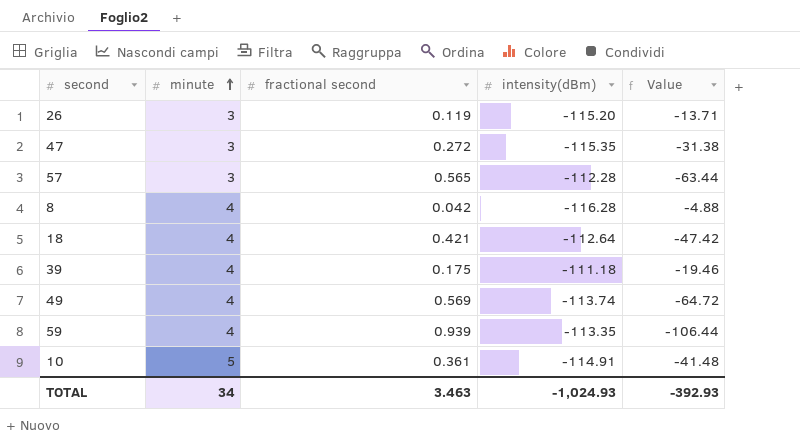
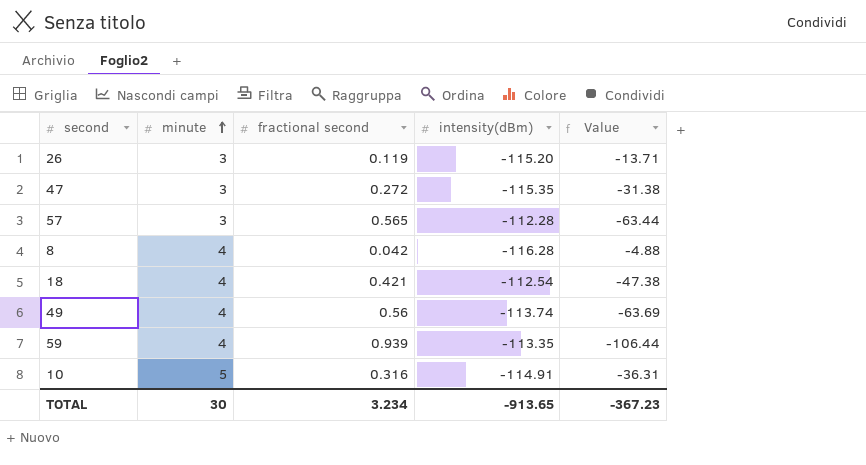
row 39: 4 | 0.175 | -111.18 | -19.46 -> none
18 | intensity(dBm): -112.64 -> -112.54
18 | Value: -47.42 -> -47.38
49 | fractional second: 0.569 -> 0.56
49 | Value: -64.72 -> -63.69
10 | fractional second: 0.361 -> 0.316
10 | Value: -41.48 -> -36.31
TOTAL | minute: 34 -> 30
TOTAL | fractional second: 3.463 -> 3.234
TOTAL | intensity(dBm): -1,024.93 -> -913.65
TOTAL | Value: -392.93 -> -367.23

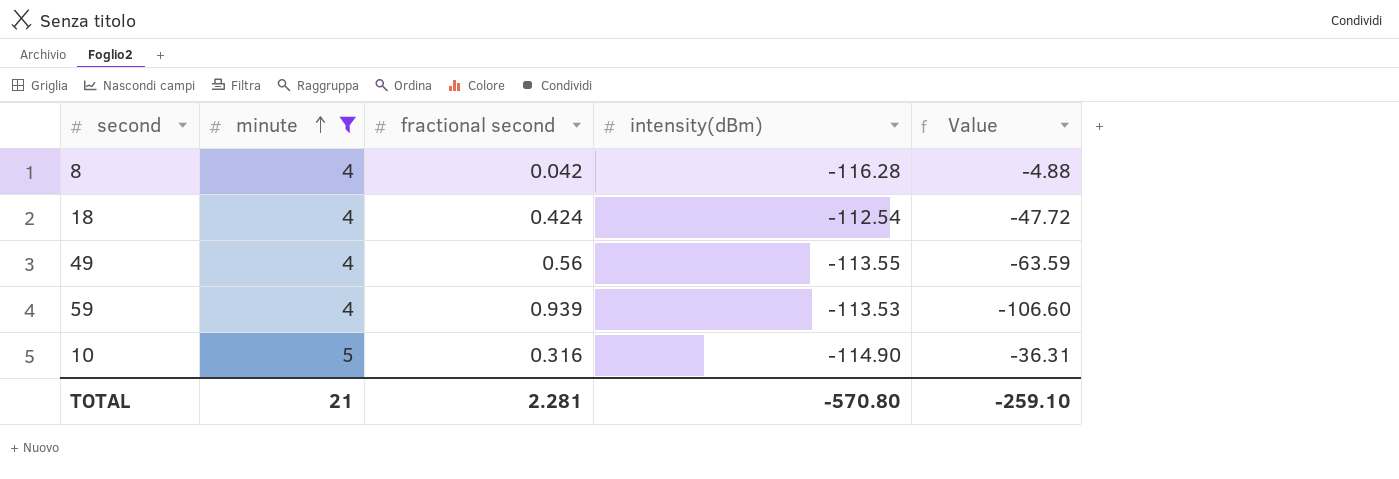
filter: none -> minute != 3
18 | fractional second: 0.421 -> 0.424
18 | Value: -47.38 -> -47.72
49 | intensity(dBm): -113.74 -> -113.55
49 | Value: -63.69 -> -63.59
59 | intensity(dBm): -113.35 -> -113.53
59 | Value: -106.44 -> -106.60
10 | intensity(dBm): -114.91 -> -114.90
TOTAL | minute: 30 -> 21
TOTAL | fractional second: 3.234 -> 2.281
TOTAL | intensity(dBm): -913.65 -> -570.80
TOTAL | Value: -367.23 -> -259.10

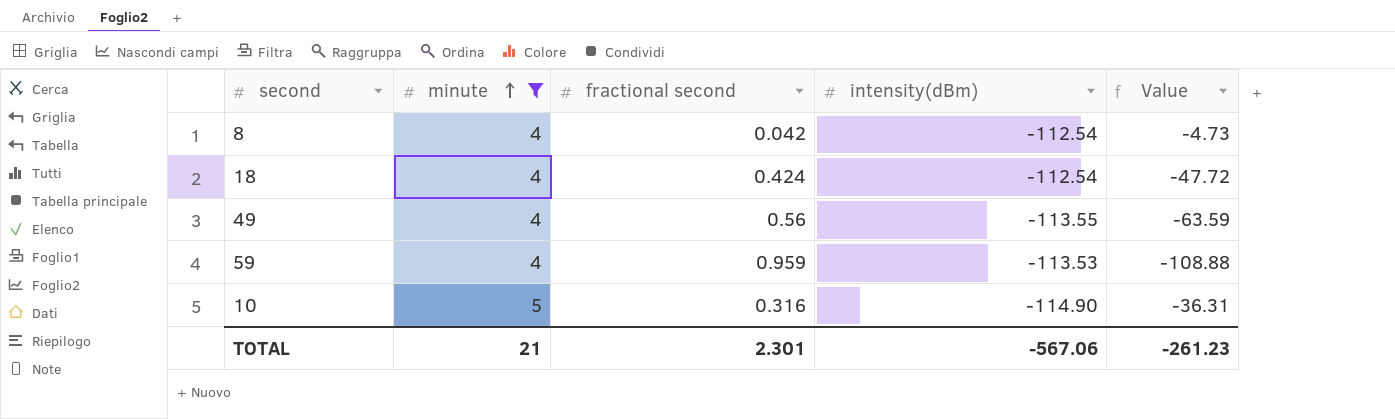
8 | intensity(dBm): -116.28 -> -112.54
8 | Value: -4.88 -> -4.73
59 | fractional second: 0.939 -> 0.959
59 | Value: -106.60 -> -108.88
TOTAL | fractional second: 2.281 -> 2.301
TOTAL | intensity(dBm): -570.80 -> -567.06
TOTAL | Value: -259.10 -> -261.23

